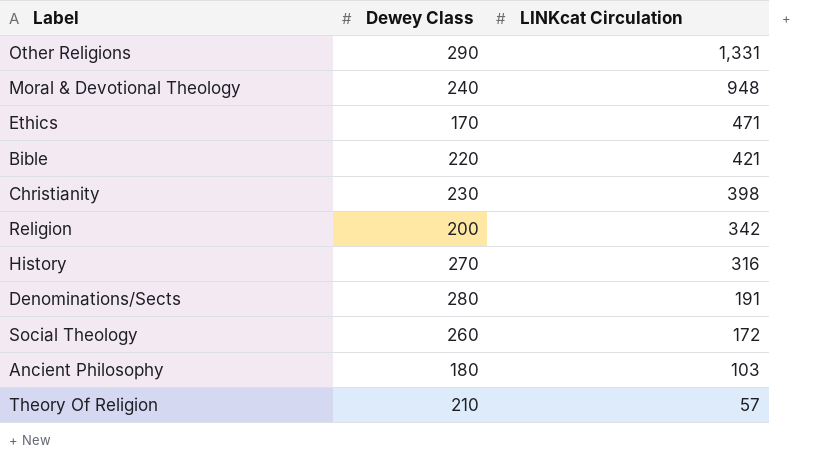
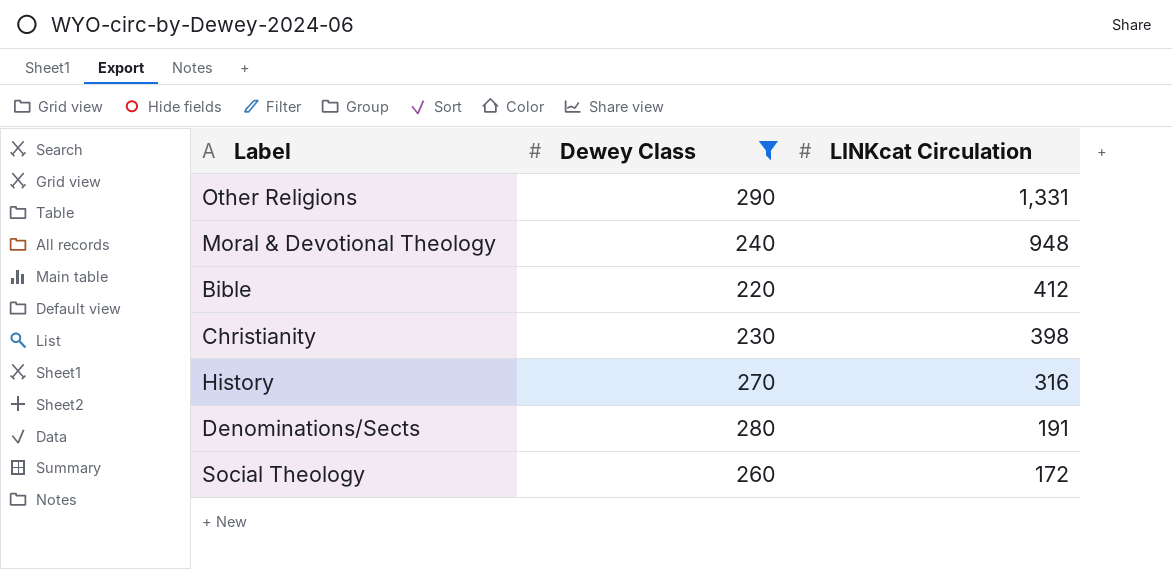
filter: none -> Dewey Class >= 220
Bible | LINKcat Circulation: 421 -> 412

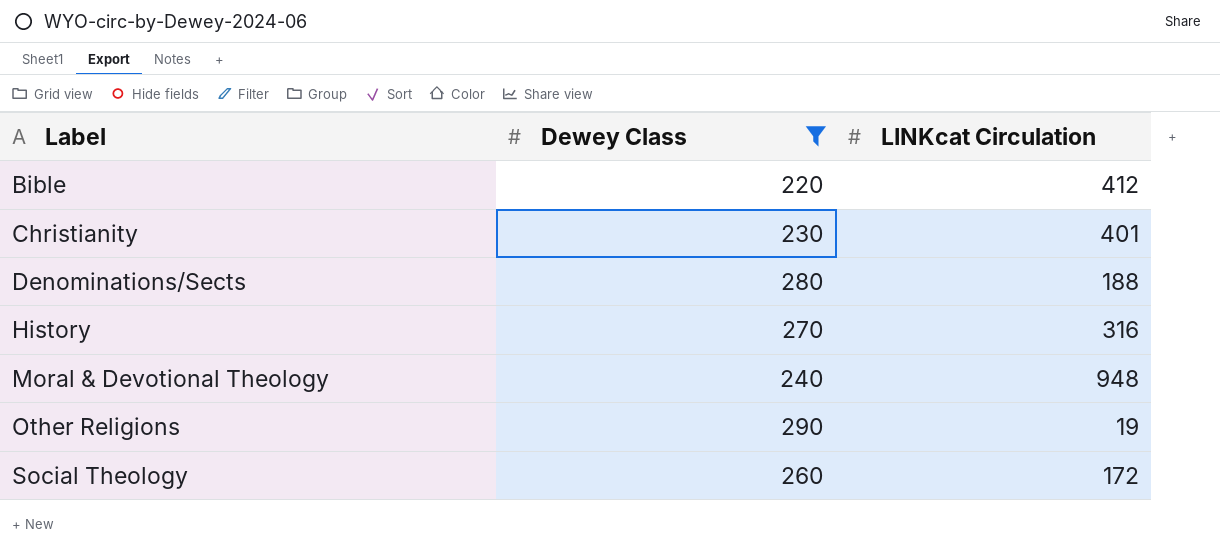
row order: LINKcat Circulation descending -> Label ascending
Christianity | LINKcat Circulation: 398 -> 401
Denominations/Sects | LINKcat Circulation: 191 -> 188
Other Religions | LINKcat Circulation: 1,331 -> 19

